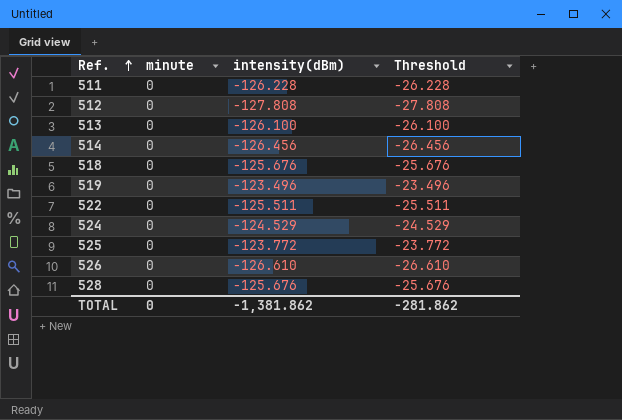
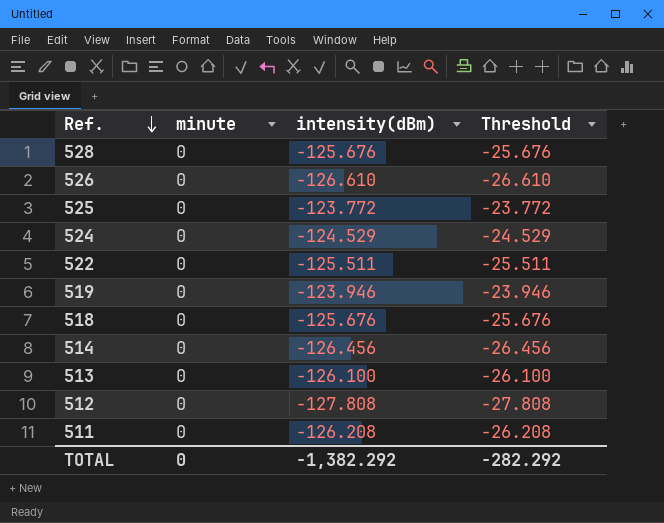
row order: Ref. ascending -> Ref. descending
519 | intensity(dBm): -123.496 -> -123.946
519 | Threshold: -23.496 -> -23.946
511 | intensity(dBm): -126.228 -> -126.208
511 | Threshold: -26.228 -> -26.208
TOTAL | intensity(dBm): -1,381.862 -> -1,382.292
TOTAL | Threshold: -281.862 -> -282.292

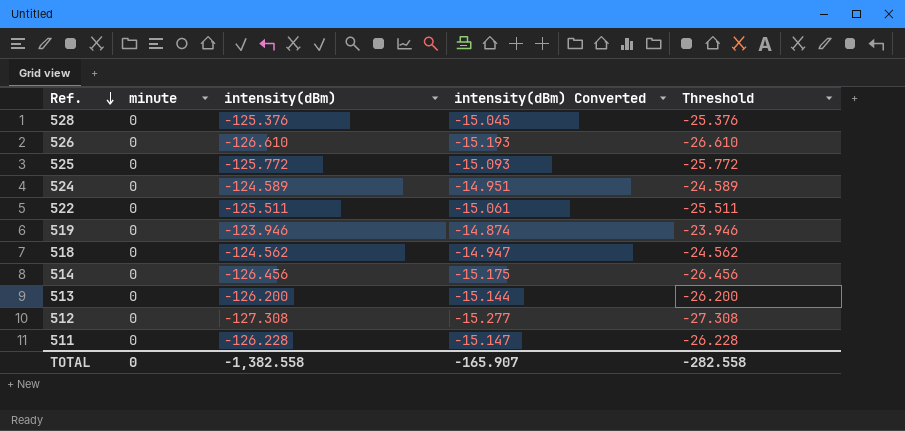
column intensity(dBm) Converted | formula: none -> [intensity(dBm)] * 0.12
528 | intensity(dBm): -125.676 -> -125.376
528 | Threshold: -25.676 -> -25.376
525 | intensity(dBm): -123.772 -> -125.772
525 | Threshold: -23.772 -> -25.772
524 | intensity(dBm): -124.529 -> -124.589
524 | Threshold: -24.529 -> -24.589
518 | intensity(dBm): -125.676 -> -124.562
518 | Threshold: -25.676 -> -24.562
513 | intensity(dBm): -126.100 -> -126.200
513 | Threshold: -26.100 -> -26.200
512 | intensity(dBm): -127.808 -> -127.308
512 | Threshold: -27.808 -> -27.308
511 | intensity(dBm): -126.208 -> -126.228
511 | Threshold: -26.208 -> -26.228
TOTAL | intensity(dBm): -1,382.292 -> -1,382.558
TOTAL | Threshold: -282.292 -> -282.558

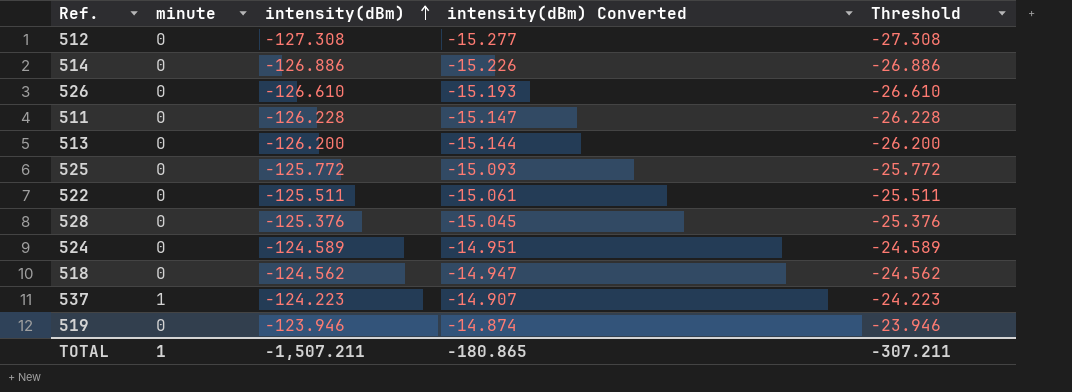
row order: Ref. descending -> intensity(dBm) ascending
514 | intensity(dBm): -126.456 -> -126.886
514 | intensity(dBm) Converted: -15.175 -> -15.226
514 | Threshold: -26.456 -> -26.886
row 537: none -> 1 | -124.223 | -14.907 | -24.223
TOTAL | minute: 0 -> 1
TOTAL | intensity(dBm): -1,382.558 -> -1,507.211
TOTAL | intensity(dBm) Converted: -165.907 -> -180.865
TOTAL | Threshold: -282.558 -> -307.211

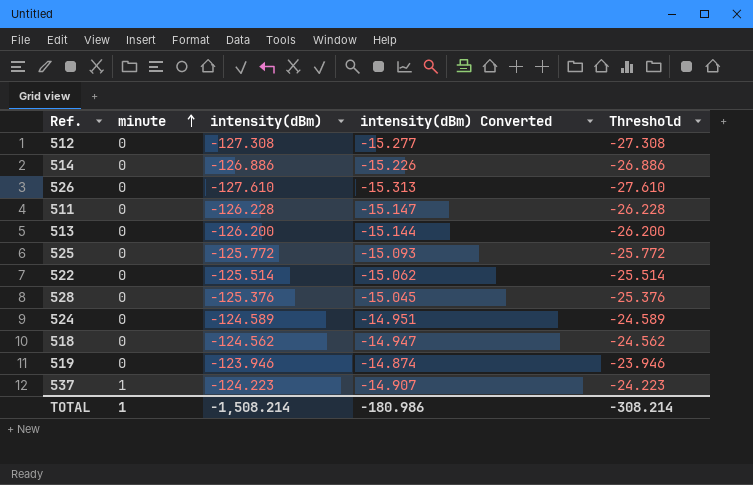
row order: intensity(dBm) ascending -> minute ascending
526 | intensity(dBm): -126.610 -> -127.610
526 | intensity(dBm) Converted: -15.193 -> -15.313
526 | Threshold: -26.610 -> -27.610
522 | intensity(dBm): -125.511 -> -125.514
522 | intensity(dBm) Converted: -15.061 -> -15.062
522 | Threshold: -25.511 -> -25.514
TOTAL | intensity(dBm): -1,507.211 -> -1,508.214
TOTAL | intensity(dBm) Converted: -180.865 -> -180.986
TOTAL | Threshold: -307.211 -> -308.214

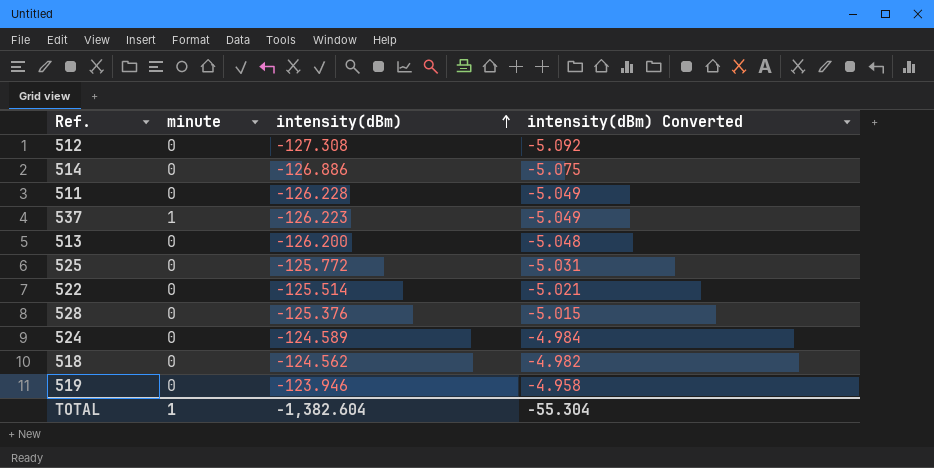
row order: minute ascending -> intensity(dBm) ascending
column Threshold | formula: [intensity(dBm)] + 100 -> none
column intensity(dBm) Converted | formula: [intensity(dBm)] * 0.12 -> [intensity(dBm)] * 0.04
row 526: 0 | -127.610 | -15.313 | -27.610 -> none
537 | intensity(dBm): -124.223 -> -126.223
TOTAL | intensity(dBm): -1,508.214 -> -1,382.604
TOTAL | intensity(dBm) Converted: -180.986 -> -55.304

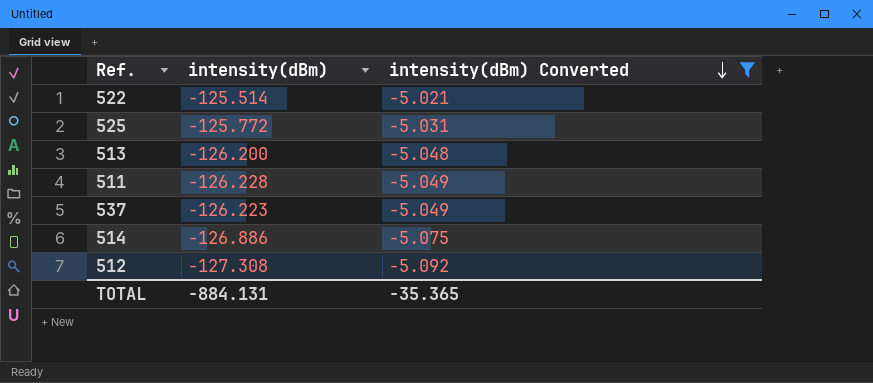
filter: none -> intensity(dBm) Converted <= -5.021
row order: intensity(dBm) ascending -> intensity(dBm) Converted descending
column minute | position: 2 -> none
TOTAL | intensity(dBm): -1,382.604 -> -884.131
TOTAL | intensity(dBm) Converted: -55.304 -> -35.365

